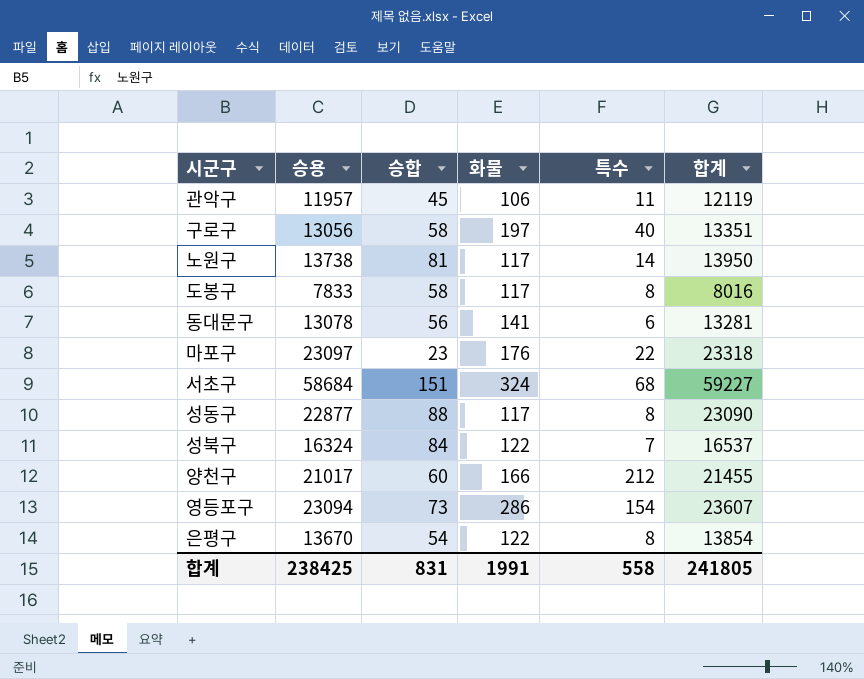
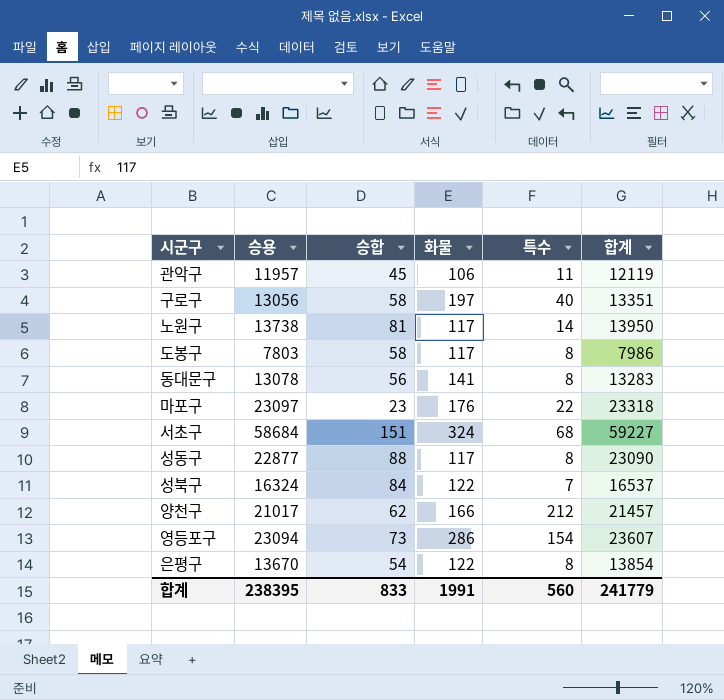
도봉구 | 승용: 7833 -> 7803
도봉구 | 합계: 8016 -> 7986
동대문구 | 특수: 6 -> 8
동대문구 | 합계: 13281 -> 13283
양천구 | 승합: 60 -> 62
양천구 | 합계: 21455 -> 21457
합계 | 승용: 238425 -> 238395
합계 | 승합: 831 -> 833
합계 | 특수: 558 -> 560
합계 | 합계: 241805 -> 241779

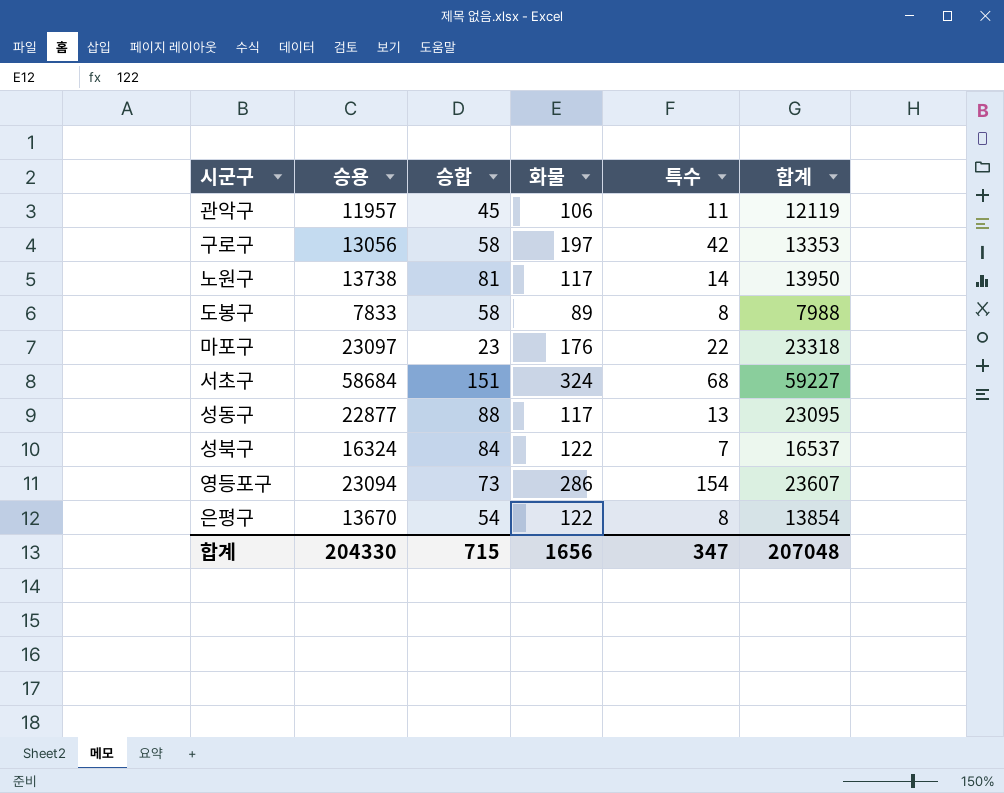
row 동대문구: 13078 | 56 | 141 | 8 | 13283 -> none
row 양천구: 21017 | 62 | 166 | 212 | 21457 -> none
구로구 | 특수: 40 -> 42
구로구 | 합계: 13351 -> 13353
도봉구 | 승용: 7803 -> 7833
도봉구 | 화물: 117 -> 89
도봉구 | 합계: 7986 -> 7988
성동구 | 특수: 8 -> 13
성동구 | 합계: 23090 -> 23095
합계 | 승용: 238395 -> 204330
합계 | 승합: 833 -> 715
합계 | 화물: 1991 -> 1656
합계 | 특수: 560 -> 347
합계 | 합계: 241779 -> 207048

